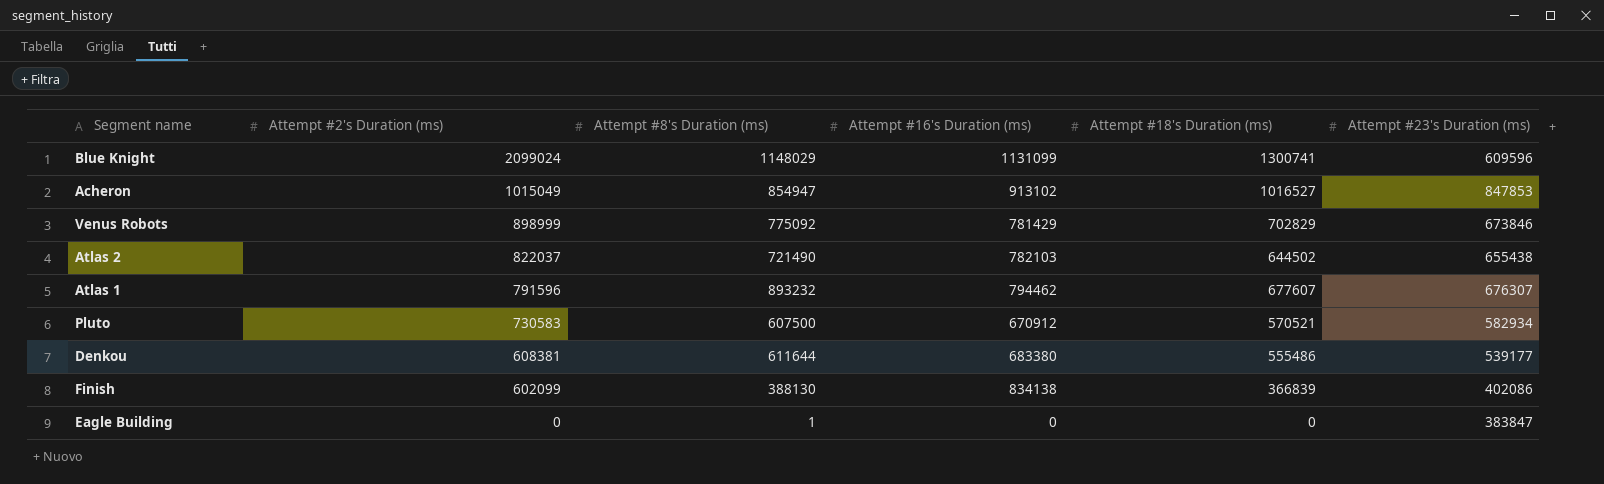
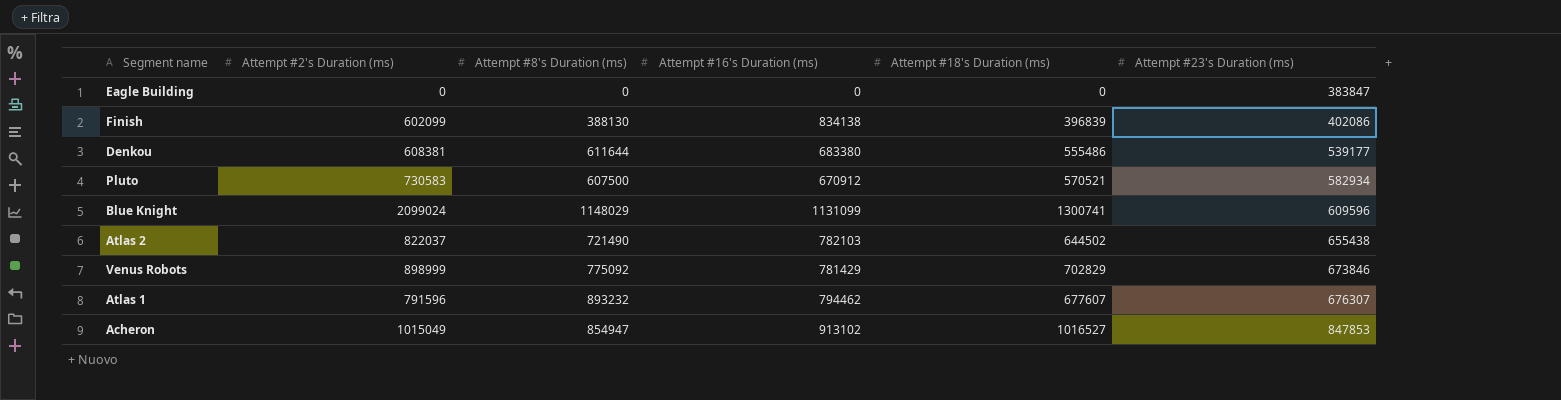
row order: Attempt #2's Duration (ms) descending -> Attempt #23's Duration (ms) ascending
Eagle Building | Attempt #8's Duration (ms): 1 -> 0
Finish | Attempt #18's Duration (ms): 366839 -> 396839

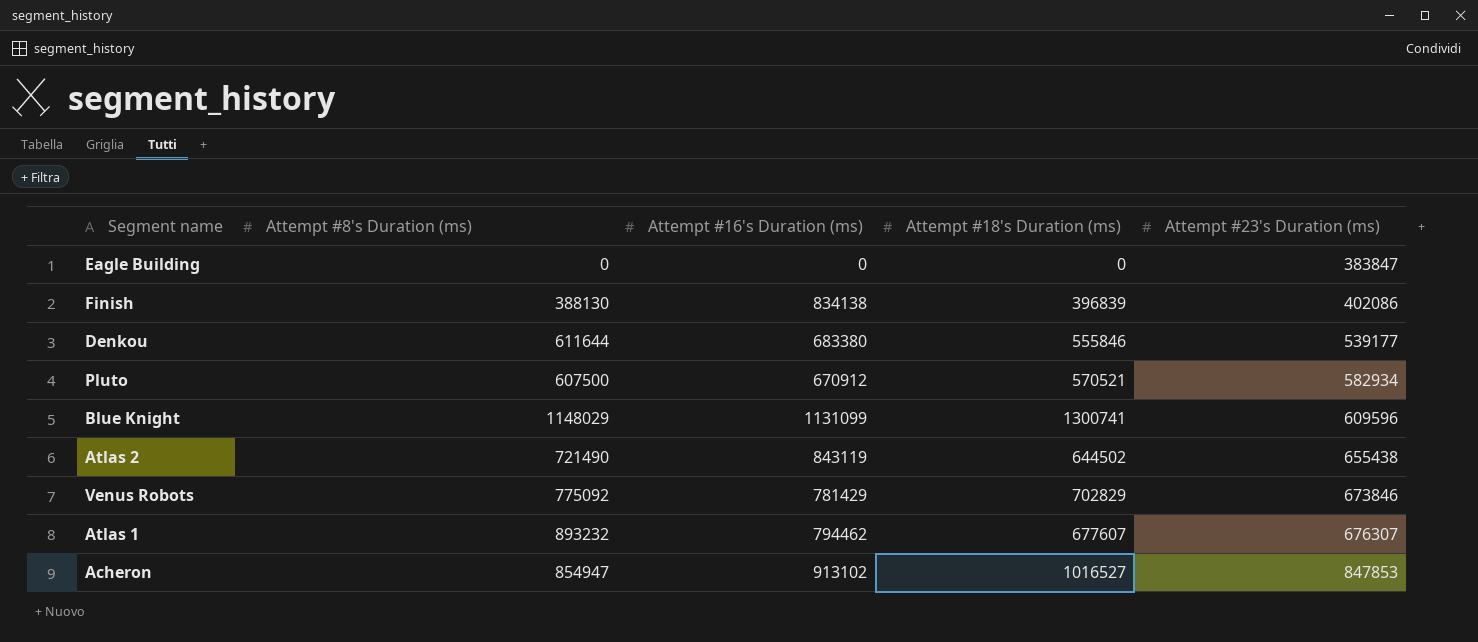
column Attempt #2's Duration (ms) | position: 2 -> none
Denkou | Attempt #18's Duration (ms): 555486 -> 555846
Atlas 2 | Attempt #16's Duration (ms): 782103 -> 843119

